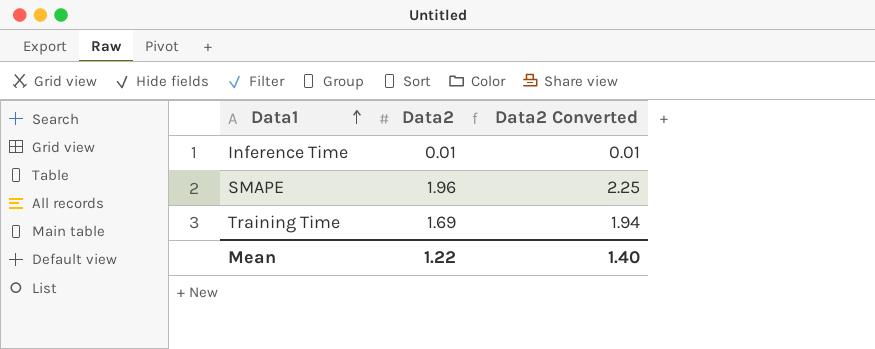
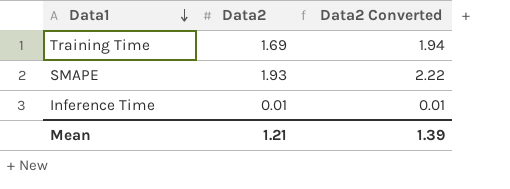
row order: Data1 ascending -> Data1 descending
SMAPE | Data2: 1.96 -> 1.93
SMAPE | Data2 Converted: 2.25 -> 2.22
Mean | Data2: 1.22 -> 1.21
Mean | Data2 Converted: 1.40 -> 1.39

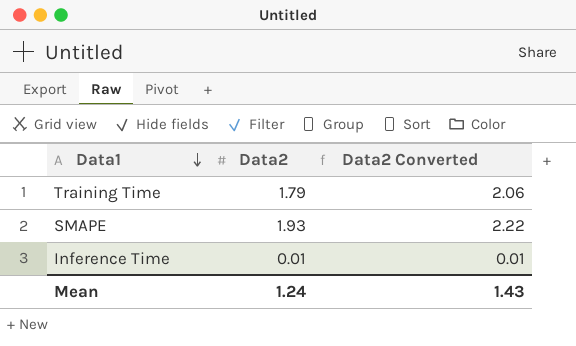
Training Time | Data2: 1.69 -> 1.79
Training Time | Data2 Converted: 1.94 -> 2.06
Mean | Data2: 1.21 -> 1.24
Mean | Data2 Converted: 1.39 -> 1.43

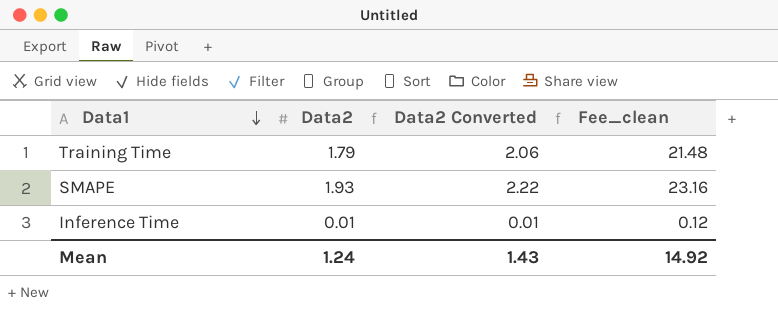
column Fee_clean | formula: none -> [Data2] * 12

